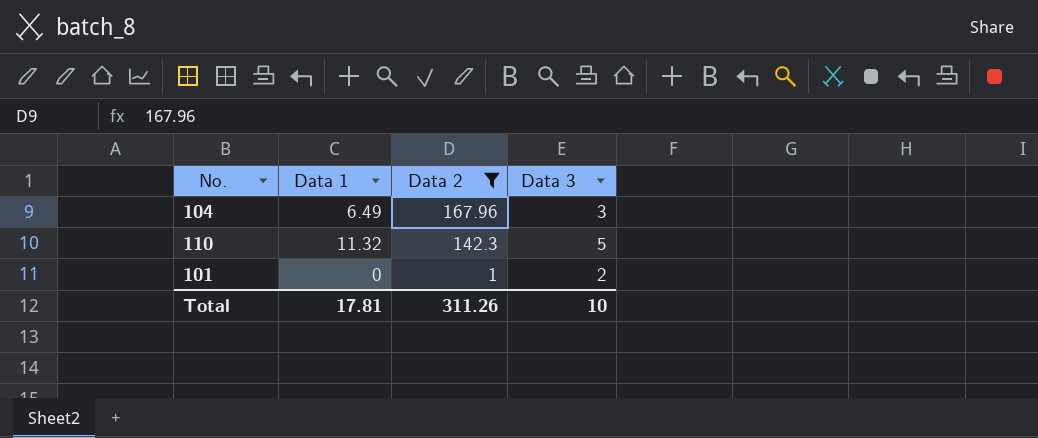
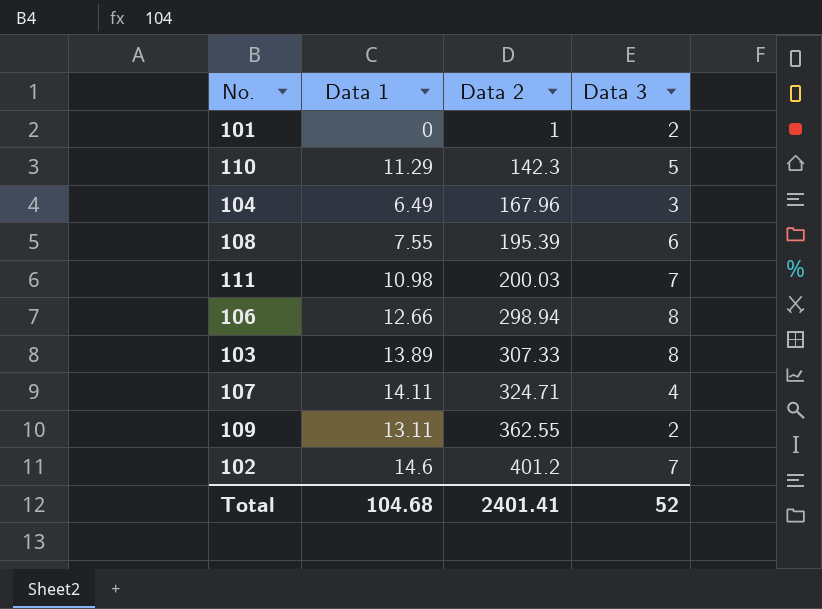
filter: Data 2 <= 167.96 -> none
row order: Data 2 descending -> Data 2 ascending
110 | Data 1: 11.32 -> 11.29
Total | Data 1: 17.81 -> 104.68
Total | Data 2: 311.26 -> 2401.41
Total | Data 3: 10 -> 52

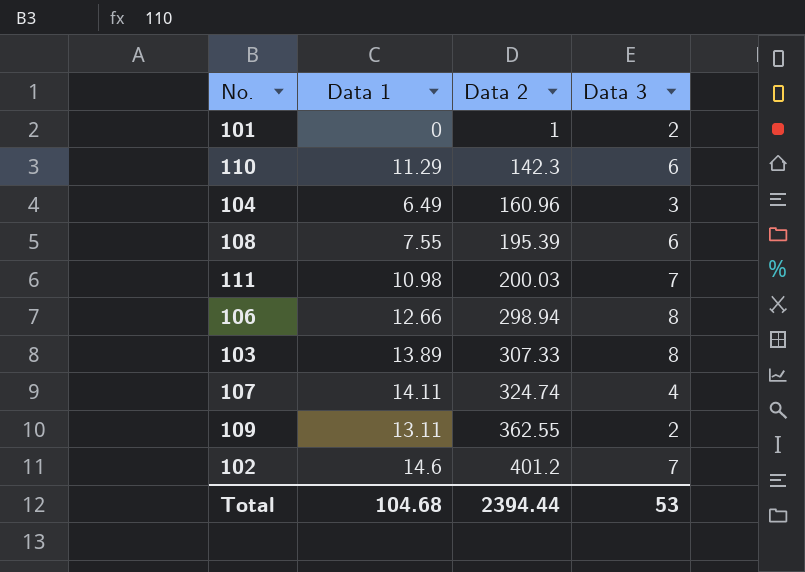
110 | Data 3: 5 -> 6
104 | Data 2: 167.96 -> 160.96
107 | Data 2: 324.71 -> 324.74
Total | Data 2: 2401.41 -> 2394.44
Total | Data 3: 52 -> 53

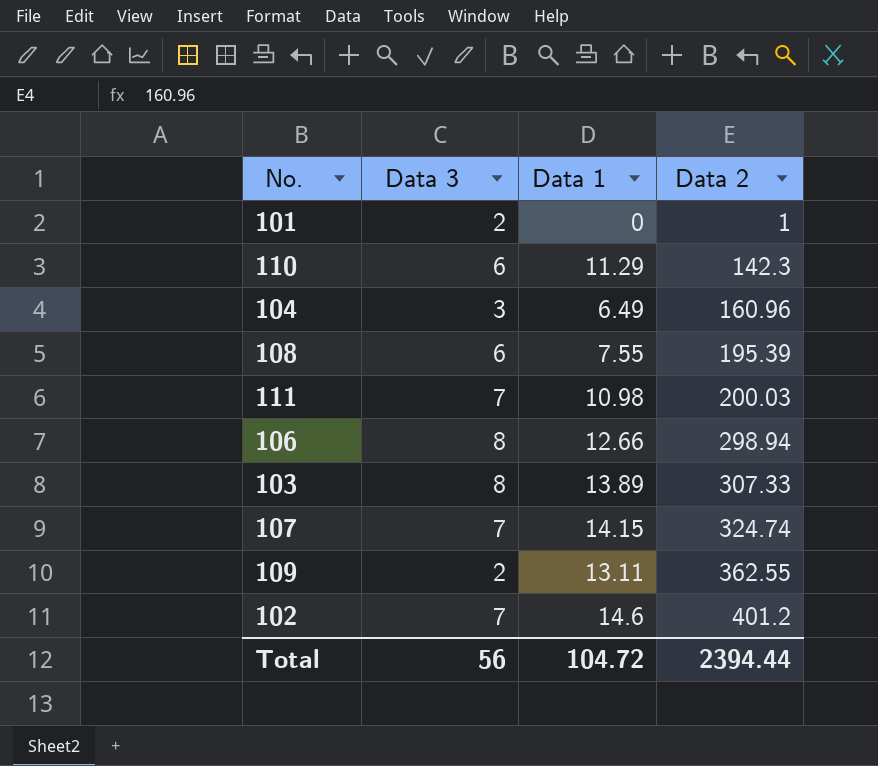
column Data 3 | position: 4 -> 2
107 | Data 3: 4 -> 7
107 | Data 1: 14.11 -> 14.15
Total | Data 3: 53 -> 56
Total | Data 1: 104.68 -> 104.72

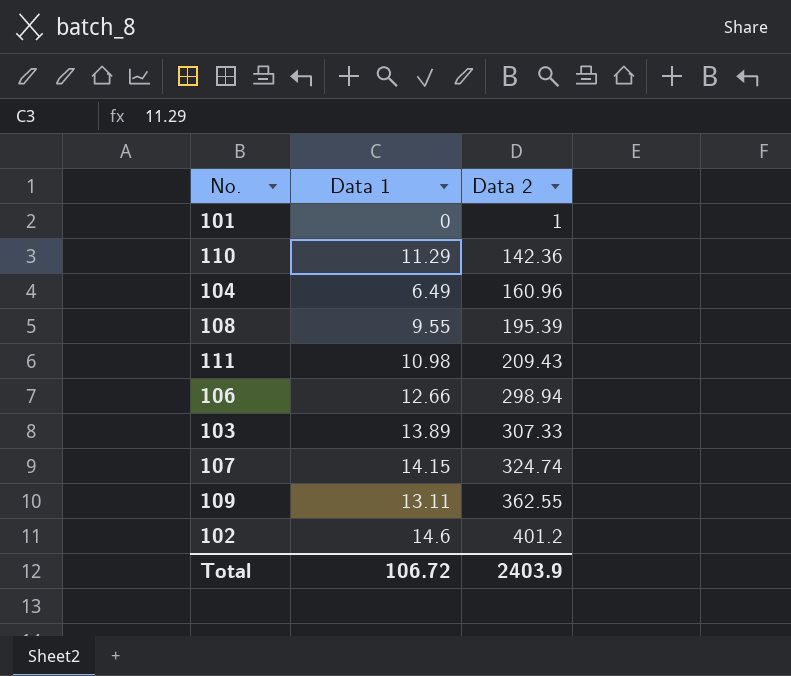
column Data 3 | position: 2 -> none
110 | Data 2: 142.3 -> 142.36
108 | Data 1: 7.55 -> 9.55
111 | Data 2: 200.03 -> 209.43
Total | Data 1: 104.72 -> 106.72
Total | Data 2: 2394.44 -> 2403.9

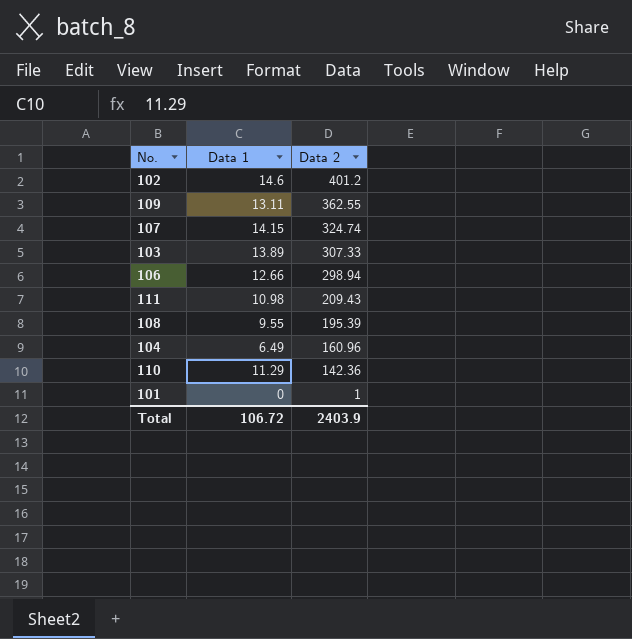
row order: Data 2 ascending -> Data 2 descending

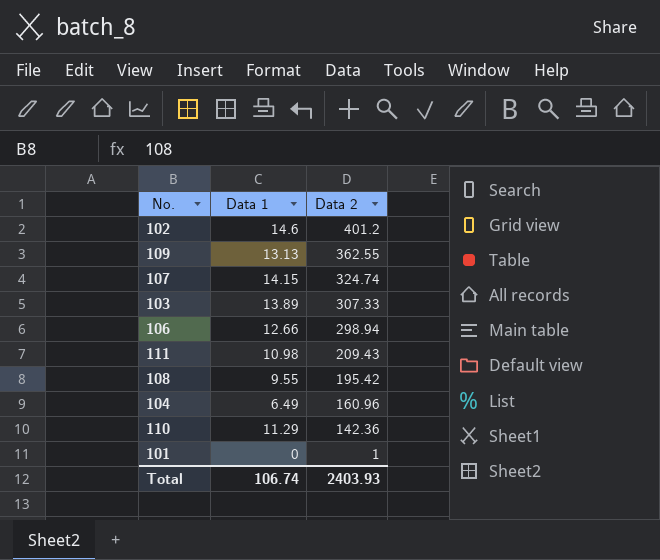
109 | Data 1: 13.11 -> 13.13
108 | Data 2: 195.39 -> 195.42
Total | Data 1: 106.72 -> 106.74
Total | Data 2: 2403.9 -> 2403.93

